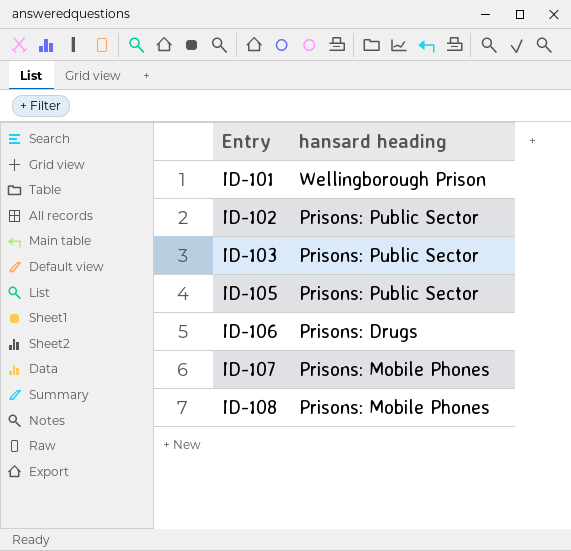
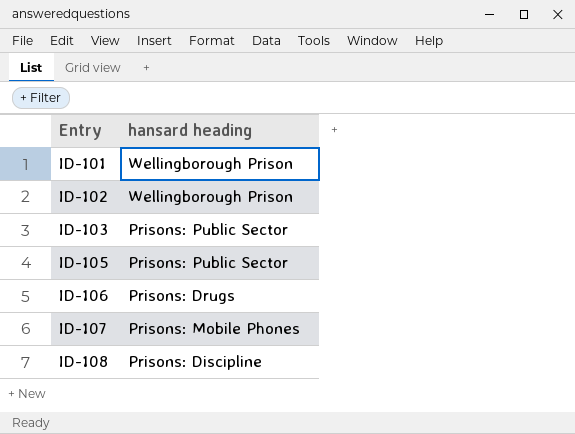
ID-102 | hansard heading: Prisons: Public Sector -> Wellingborough Prison
ID-108 | hansard heading: Prisons: Mobile Phones -> Prisons: Discipline

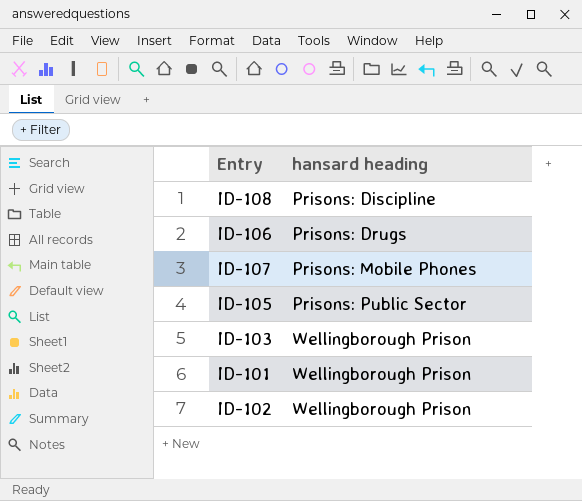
row order: Entry ascending -> hansard heading ascending
ID-103 | hansard heading: Prisons: Public Sector -> Wellingborough Prison

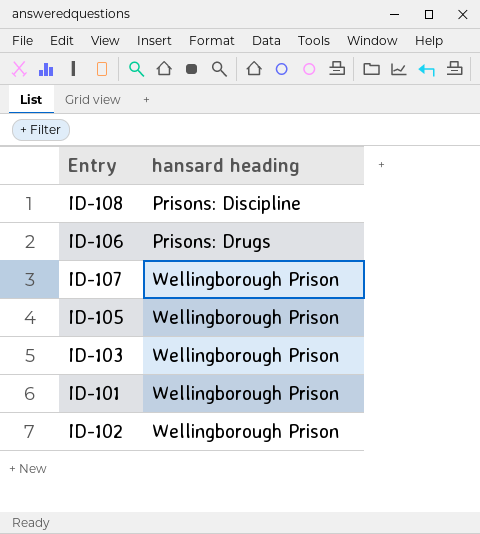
ID-107 | hansard heading: Prisons: Mobile Phones -> Wellingborough Prison
ID-105 | hansard heading: Prisons: Public Sector -> Wellingborough Prison

